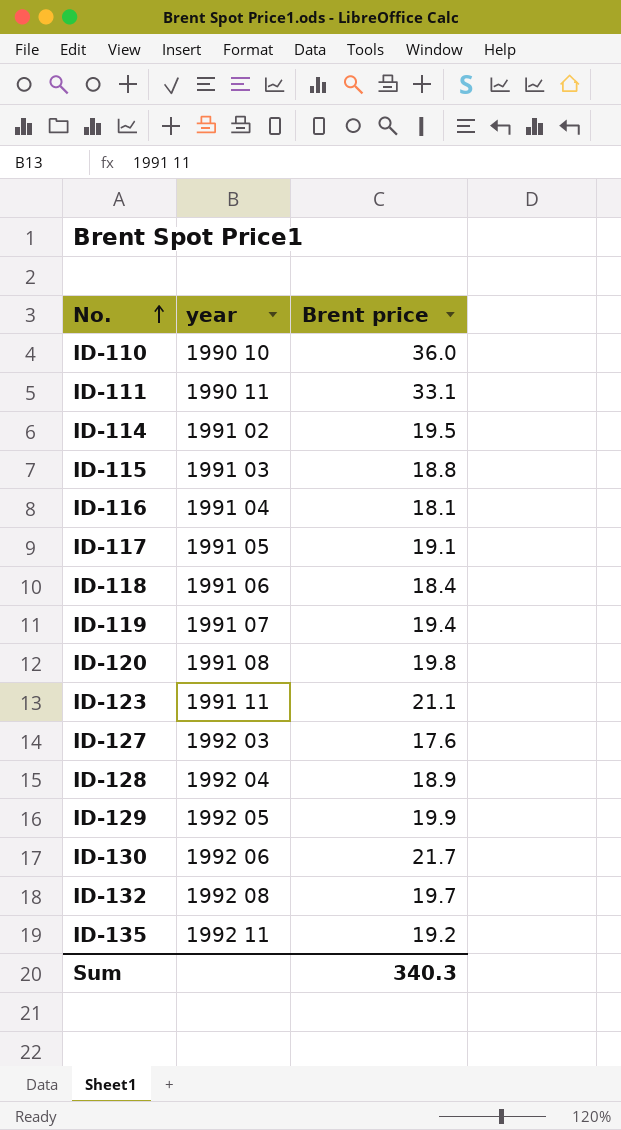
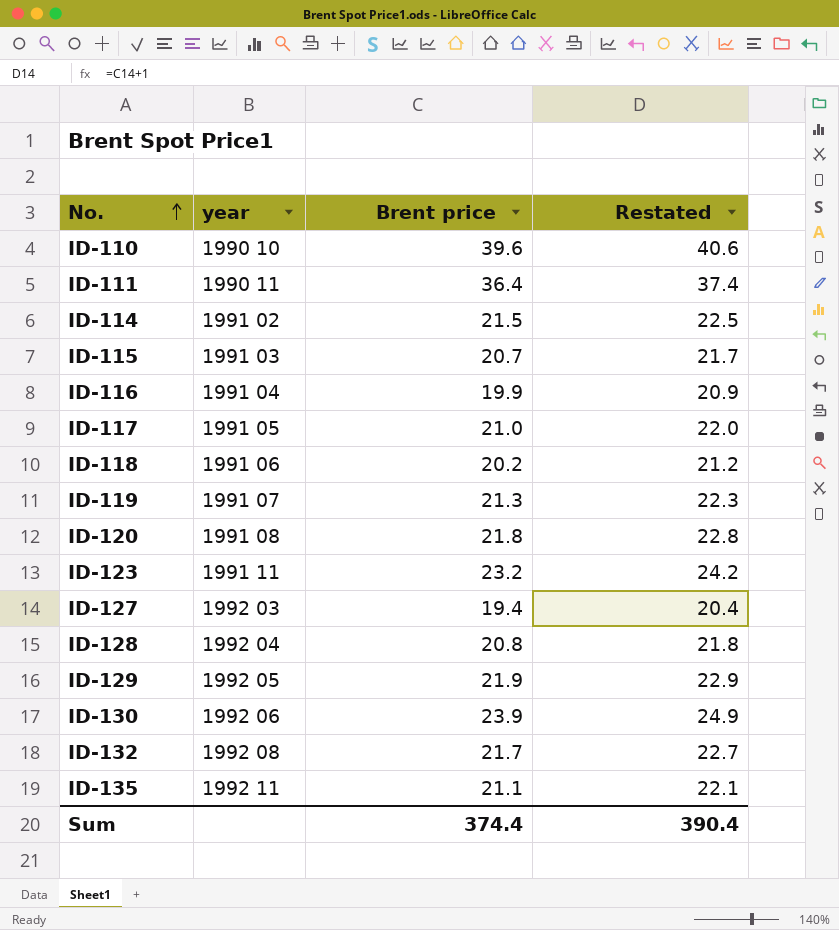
column Restated | formula: none -> [Brent price] + 1
ID-110 | Brent price: 36.0 -> 39.6
ID-111 | Brent price: 33.1 -> 36.4
ID-114 | Brent price: 19.5 -> 21.5
ID-115 | Brent price: 18.8 -> 20.7
ID-116 | Brent price: 18.1 -> 19.9
ID-117 | Brent price: 19.1 -> 21.0
ID-118 | Brent price: 18.4 -> 20.2
ID-119 | Brent price: 19.4 -> 21.3
ID-120 | Brent price: 19.8 -> 21.8
ID-123 | Brent price: 21.1 -> 23.2
ID-127 | Brent price: 17.6 -> 19.4
ID-128 | Brent price: 18.9 -> 20.8
ID-129 | Brent price: 19.9 -> 21.9
ID-130 | Brent price: 21.7 -> 23.9
ID-132 | Brent price: 19.7 -> 21.7
ID-135 | Brent price: 19.2 -> 21.1
Sum | Brent price: 340.3 -> 374.4

